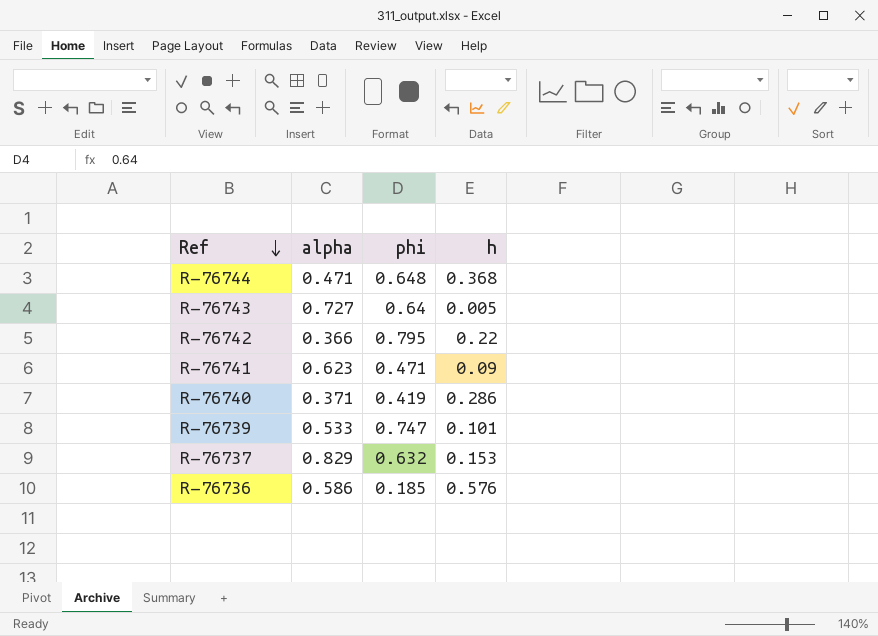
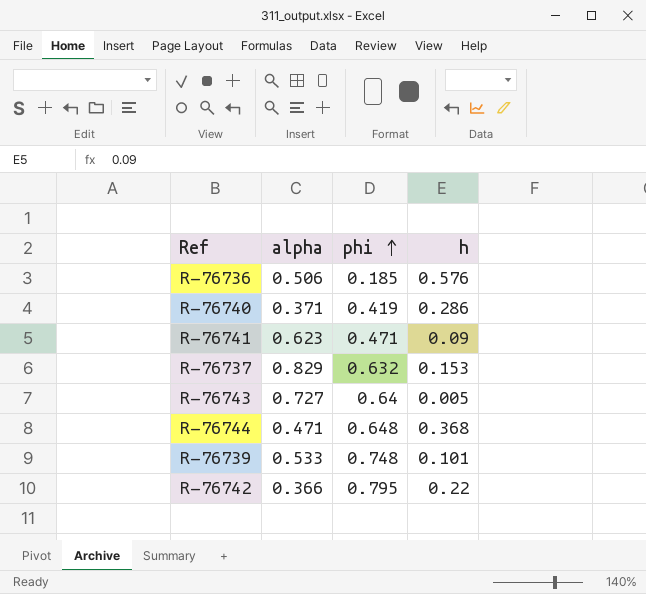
row order: Ref descending -> phi ascending
R-76736 | alpha: 0.586 -> 0.506
R-76739 | phi: 0.747 -> 0.748

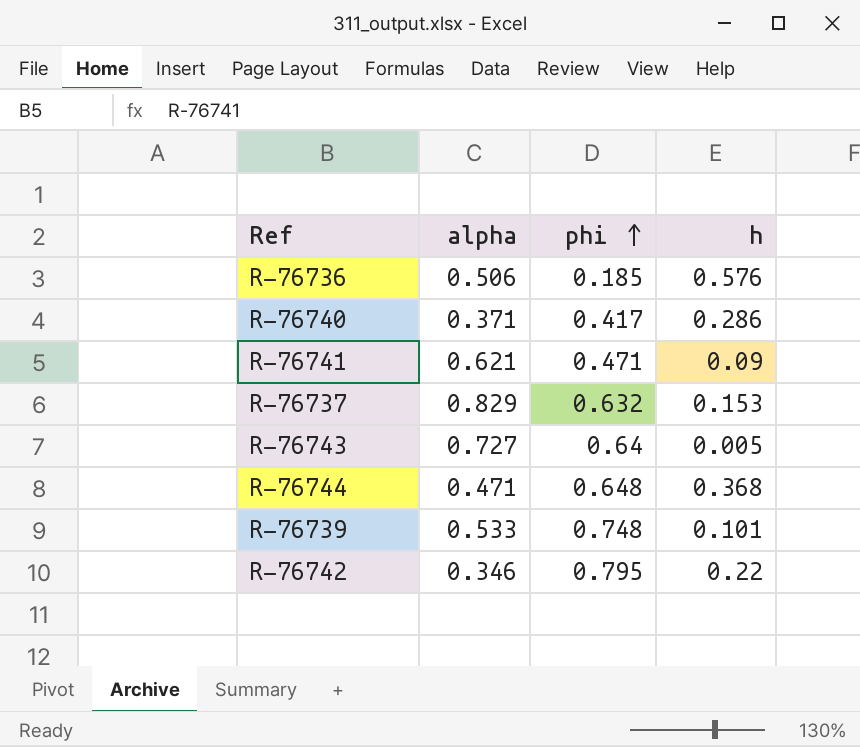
R-76740 | phi: 0.419 -> 0.417
R-76741 | alpha: 0.623 -> 0.621
R-76742 | alpha: 0.366 -> 0.346

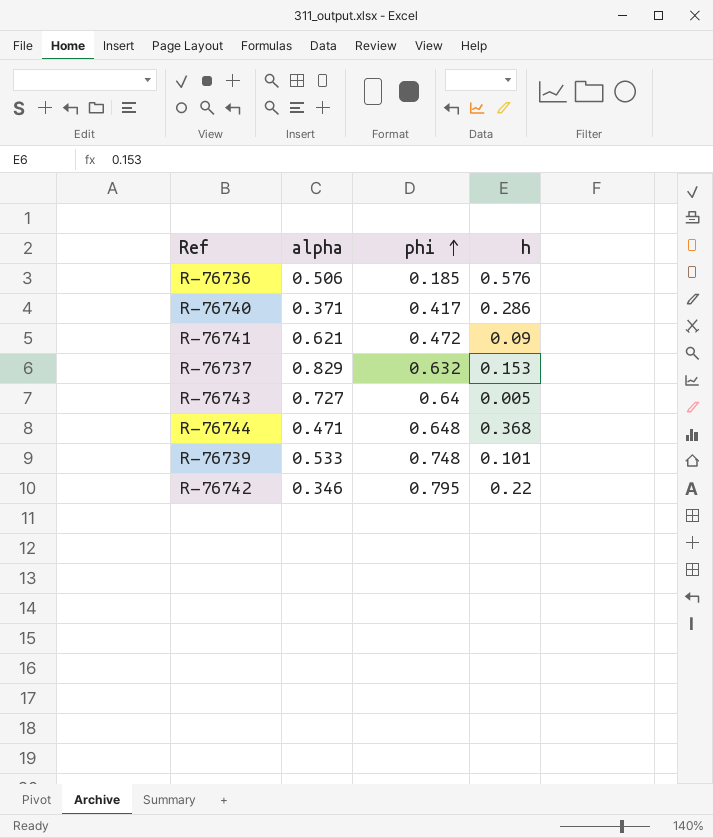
R-76741 | phi: 0.471 -> 0.472

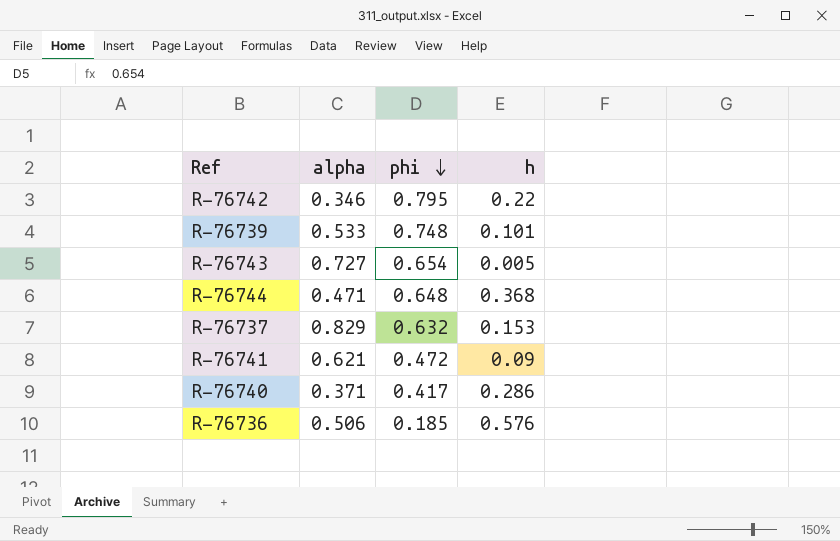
row order: phi ascending -> phi descending
R-76743 | phi: 0.64 -> 0.654

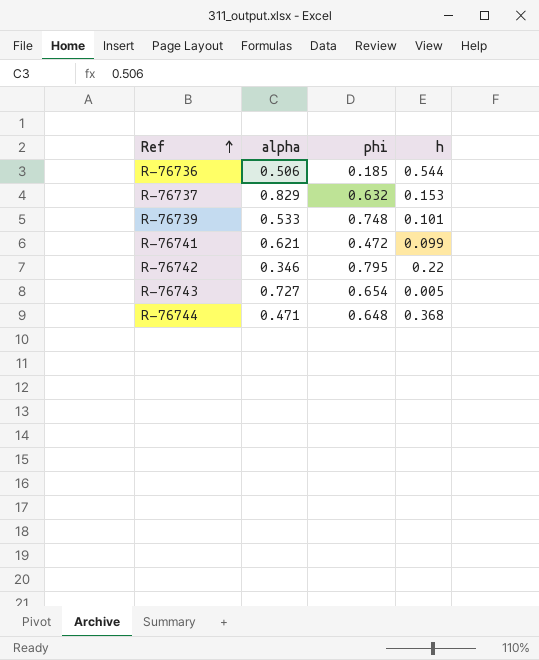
row order: phi descending -> Ref ascending
row R-76740: 0.371 | 0.417 | 0.286 -> none
R-76736 | h: 0.576 -> 0.544
R-76741 | h: 0.09 -> 0.099

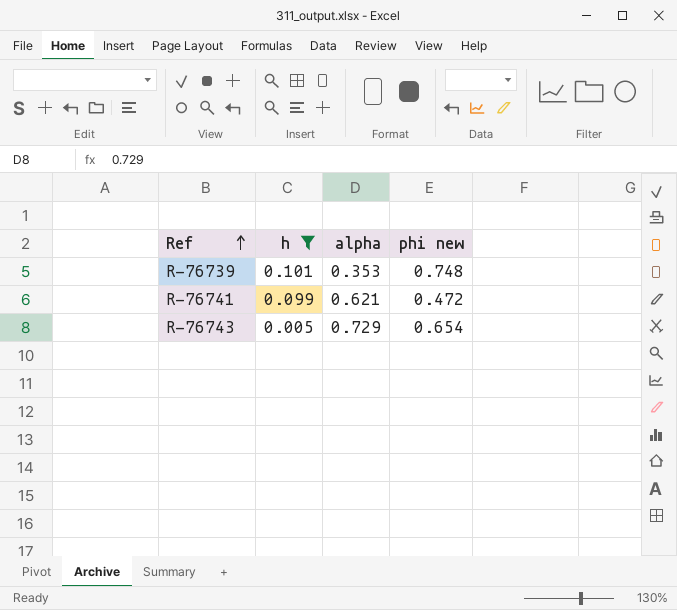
filter: none -> h <= 0.101
column h | position: 4 -> 2
column name: phi -> phi new
R-76739 | alpha: 0.533 -> 0.353
R-76743 | alpha: 0.727 -> 0.729

